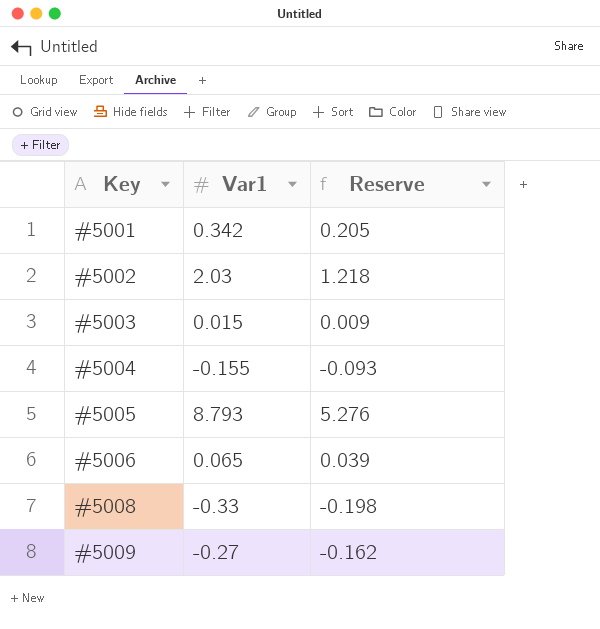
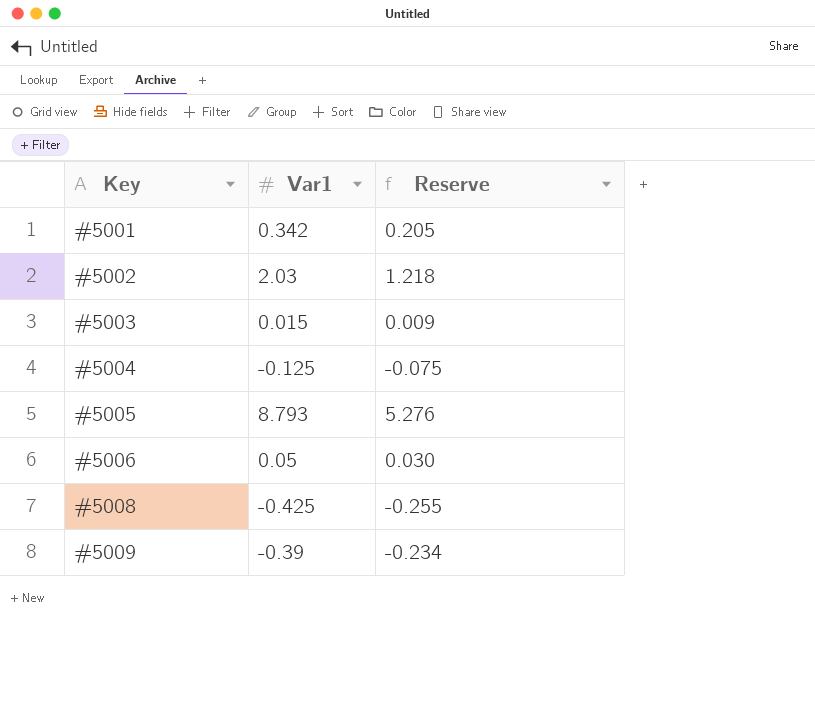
#5004 | Var1: -0.155 -> -0.125
#5004 | Reserve: -0.093 -> -0.075
#5006 | Var1: 0.065 -> 0.05
#5006 | Reserve: 0.039 -> 0.030
#5008 | Var1: -0.33 -> -0.425
#5008 | Reserve: -0.198 -> -0.255
#5009 | Var1: -0.27 -> -0.39
#5009 | Reserve: -0.162 -> -0.234

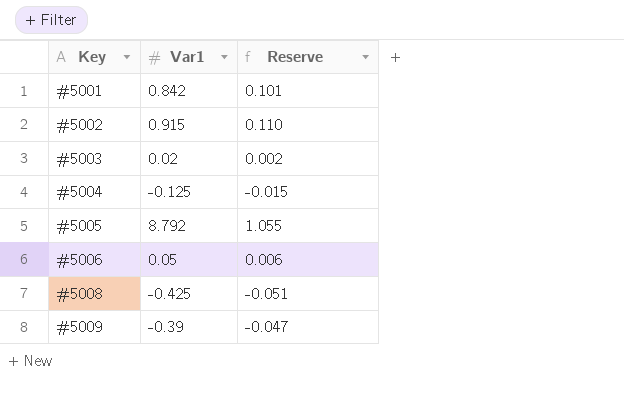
column Reserve | formula: [Var1] * 0.6 -> [Var1] * 0.12
#5001 | Var1: 0.342 -> 0.842
#5002 | Var1: 2.03 -> 0.915
#5003 | Var1: 0.015 -> 0.02
#5005 | Var1: 8.793 -> 8.792

